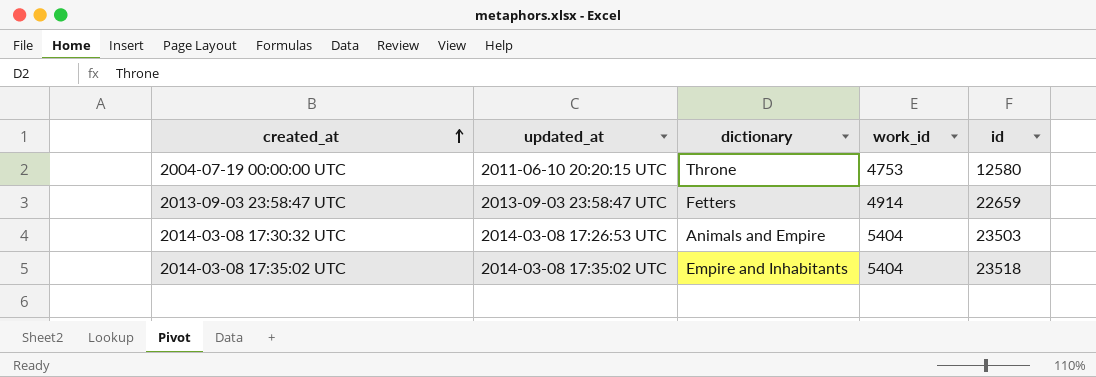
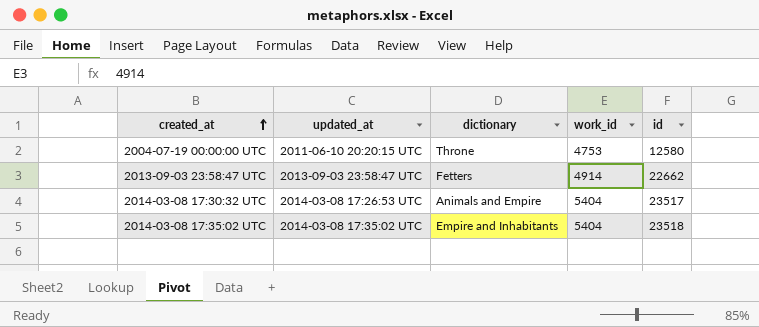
2013-09-03 23:58:47 UTC | id: 22659 -> 22662
2014-03-08 17:30:32 UTC | id: 23503 -> 23517

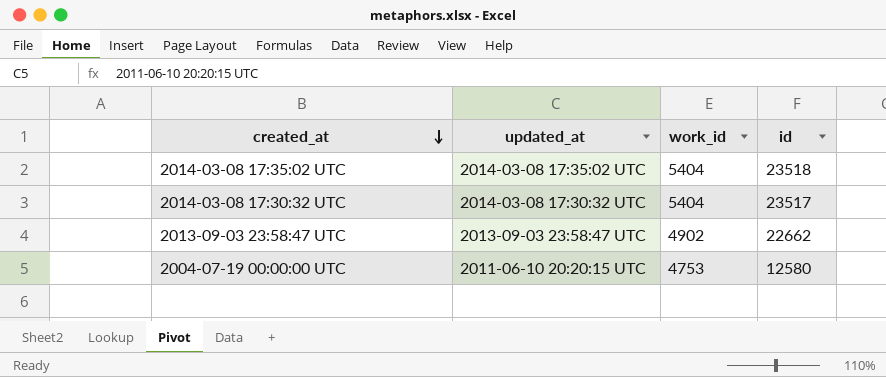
row order: created_at ascending -> created_at descending
column dictionary | position: 3 -> none
2014-03-08 17:30:32 UTC | updated_at: 2014-03-08 17:26:53 UTC -> 2014-03-08 17:30:32 UTC
2013-09-03 23:58:47 UTC | work_id: 4914 -> 4902

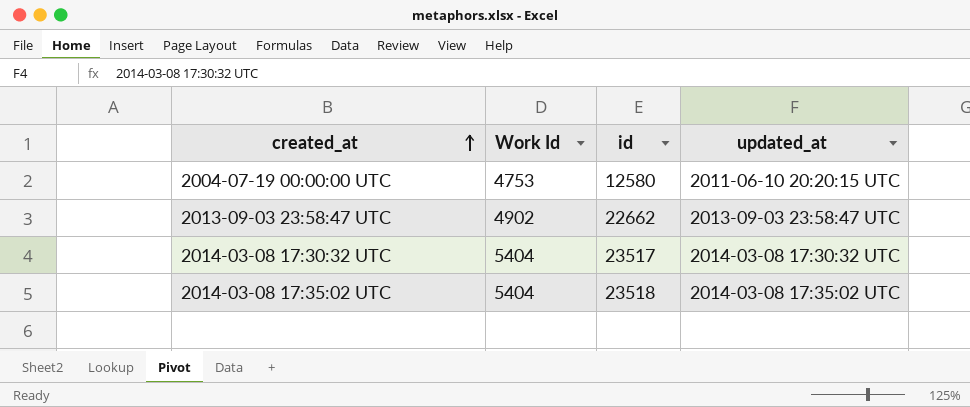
row order: created_at descending -> created_at ascending
column name: work_id -> Work Id
column updated_at | position: 2 -> 4

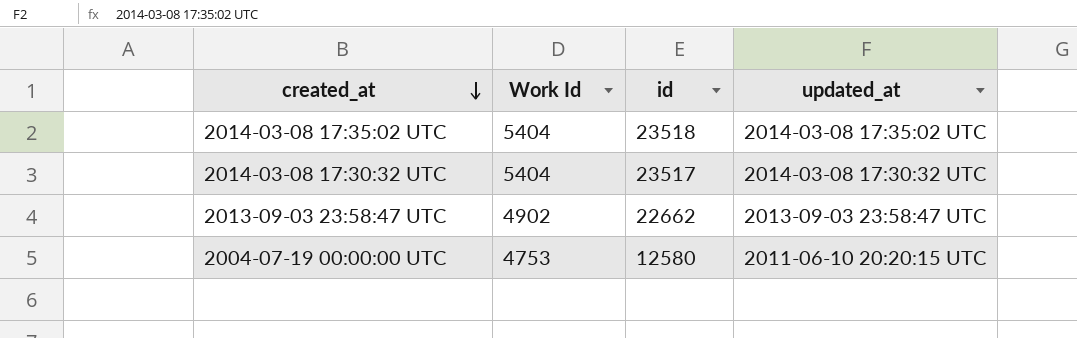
row order: created_at ascending -> created_at descending

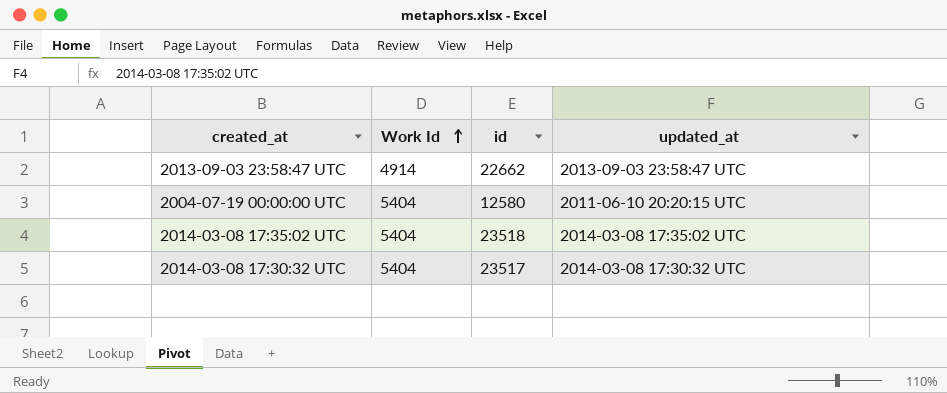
row order: created_at descending -> Work Id ascending
2013-09-03 23:58:47 UTC | Work Id: 4902 -> 4914
2004-07-19 00:00:00 UTC | Work Id: 4753 -> 5404

